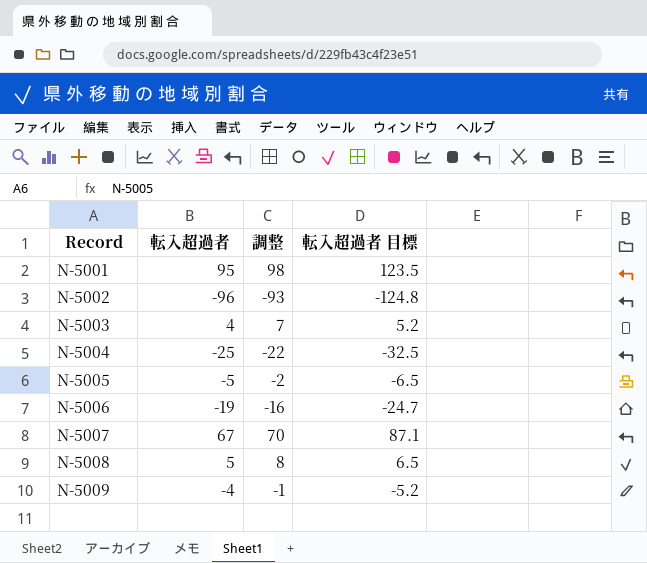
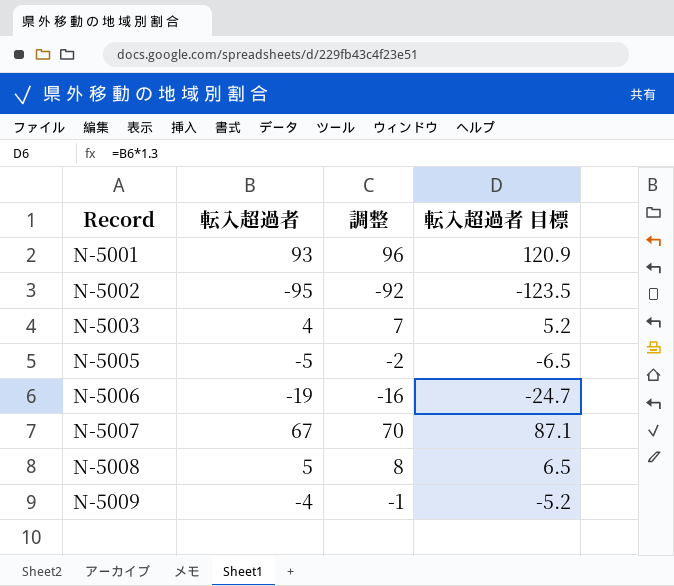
row N-5004: -25 | -22 | -32.5 -> none
N-5001 | 転入超過者: 95 -> 93
N-5001 | 調整: 98 -> 96
N-5001 | 転入超過者 目標: 123.5 -> 120.9
N-5002 | 転入超過者: -96 -> -95
N-5002 | 調整: -93 -> -92
N-5002 | 転入超過者 目標: -124.8 -> -123.5

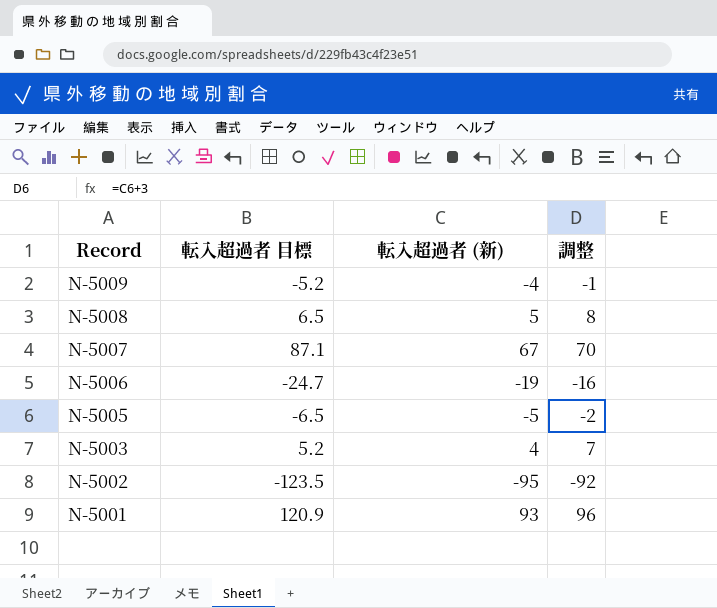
row order: Record ascending -> Record descending
column 転入超過者 目標 | position: 4 -> 2
column name: 転入超過者 -> 転入超過者 (新)

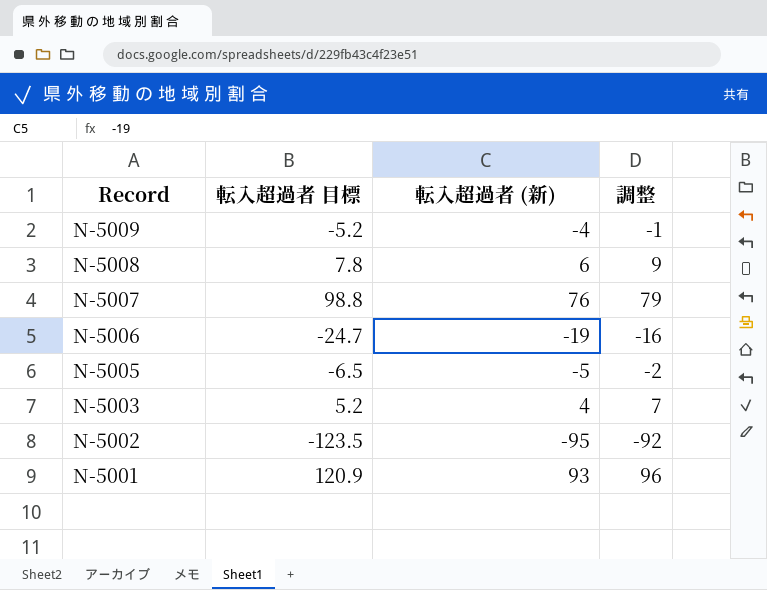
N-5008 | 転入超過者 目標: 6.5 -> 7.8
N-5008 | 転入超過者 (新): 5 -> 6
N-5008 | 調整: 8 -> 9
N-5007 | 転入超過者 目標: 87.1 -> 98.8
N-5007 | 転入超過者 (新): 67 -> 76
N-5007 | 調整: 70 -> 79

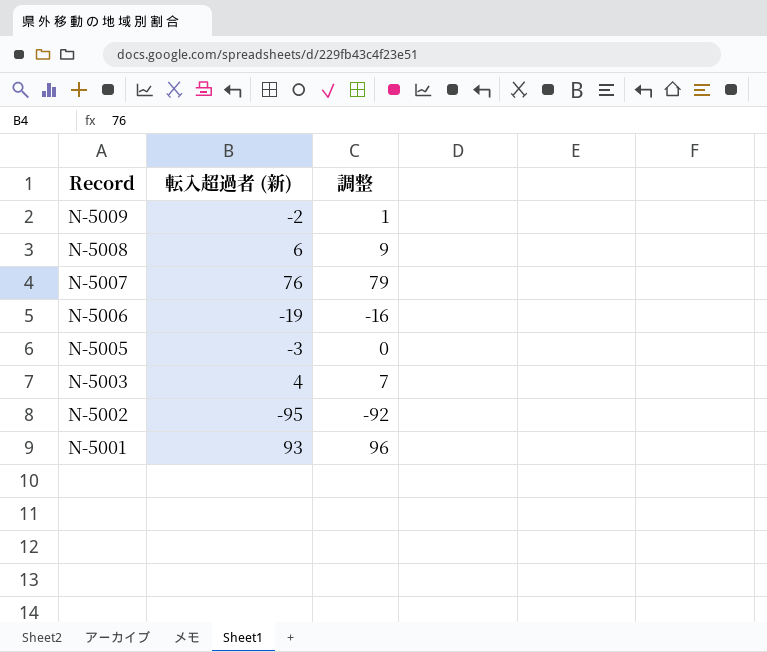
column 転入超過者 目標 | formula: [転入超過者 (新)] * 1.3 -> none
N-5009 | 転入超過者 (新): -4 -> -2
N-5009 | 調整: -1 -> 1
N-5005 | 転入超過者 (新): -5 -> -3
N-5005 | 調整: -2 -> 0

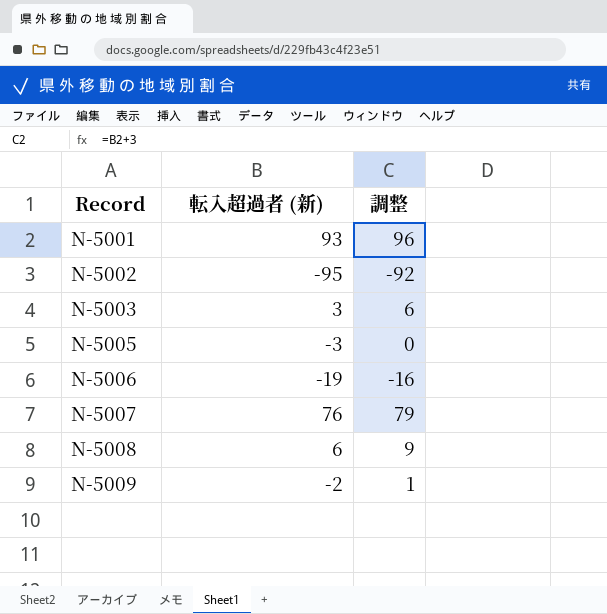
row order: Record descending -> Record ascending
N-5003 | 転入超過者 (新): 4 -> 3
N-5003 | 調整: 7 -> 6

